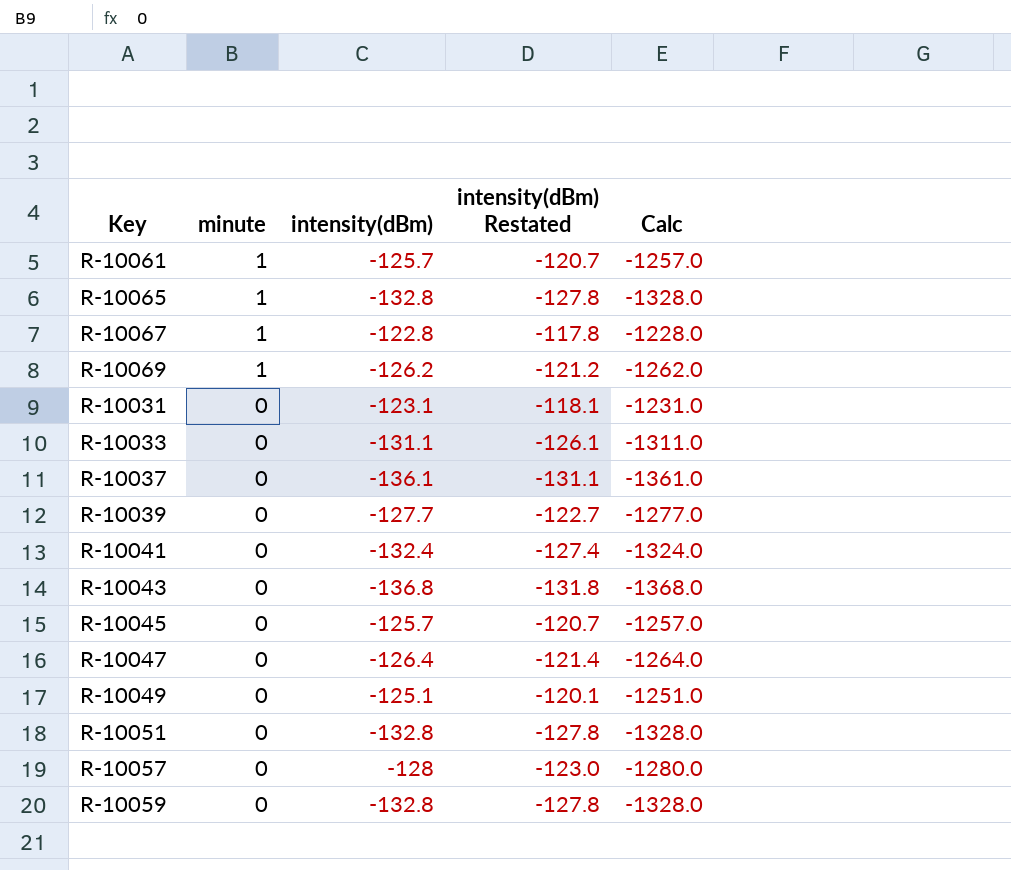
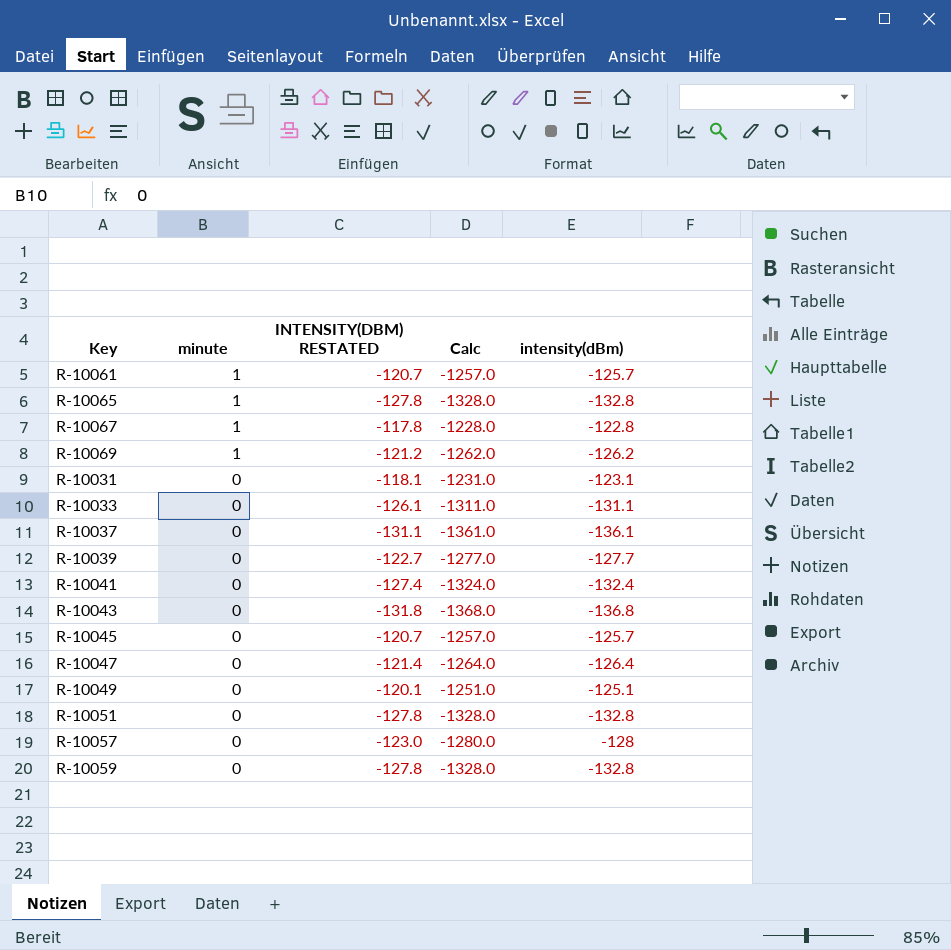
column name: intensity(dBm) Restated -> INTENSITY(DBM) RESTATED
column intensity(dBm) | position: 3 -> 5

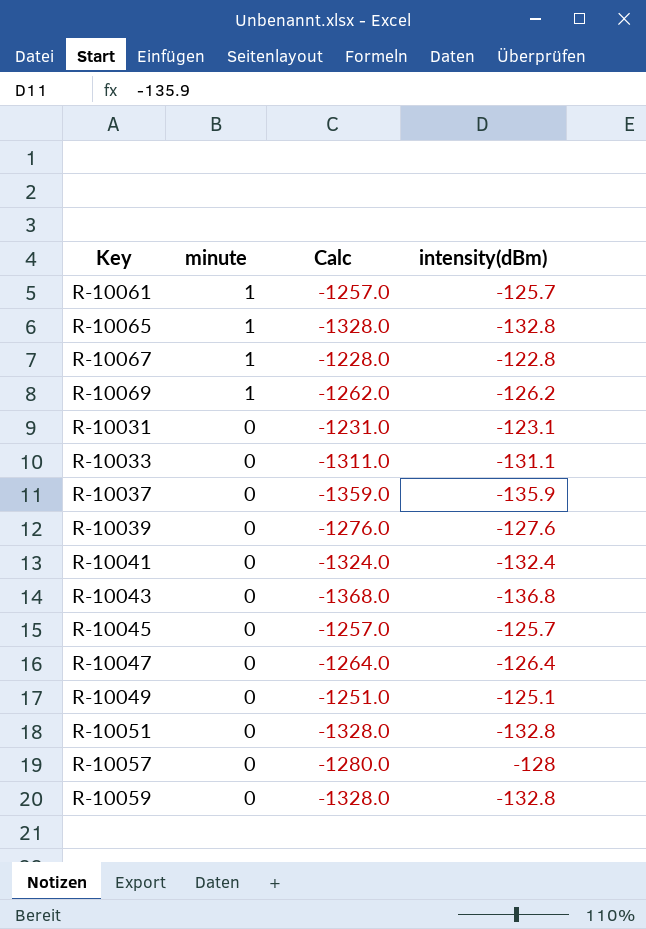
column INTENSITY(DBM) RESTATED | formula: [intensity(dBm)] + 5 -> none
R-10037 | Calc: -1361.0 -> -1359.0
R-10037 | intensity(dBm): -136.1 -> -135.9
R-10039 | Calc: -1277.0 -> -1276.0
R-10039 | intensity(dBm): -127.7 -> -127.6

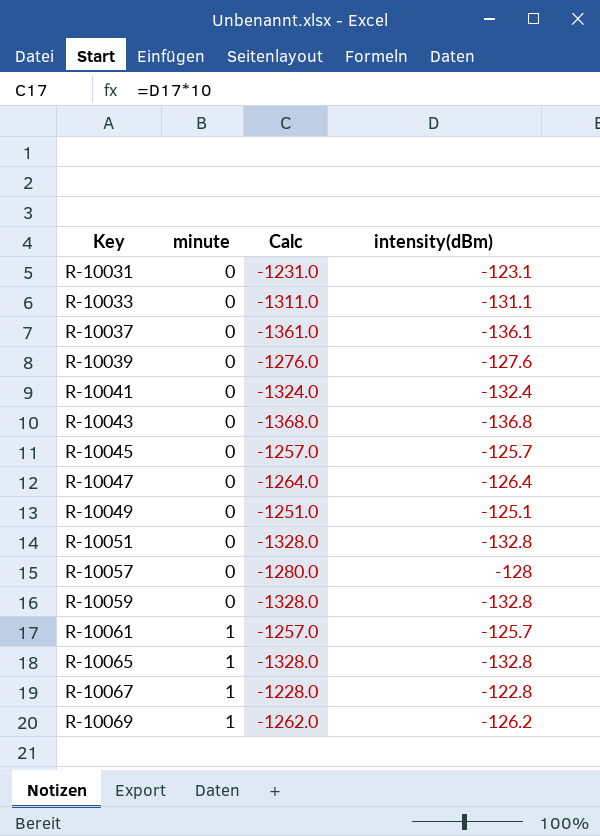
row order: minute descending -> Key ascending
R-10037 | Calc: -1359.0 -> -1361.0
R-10037 | intensity(dBm): -135.9 -> -136.1

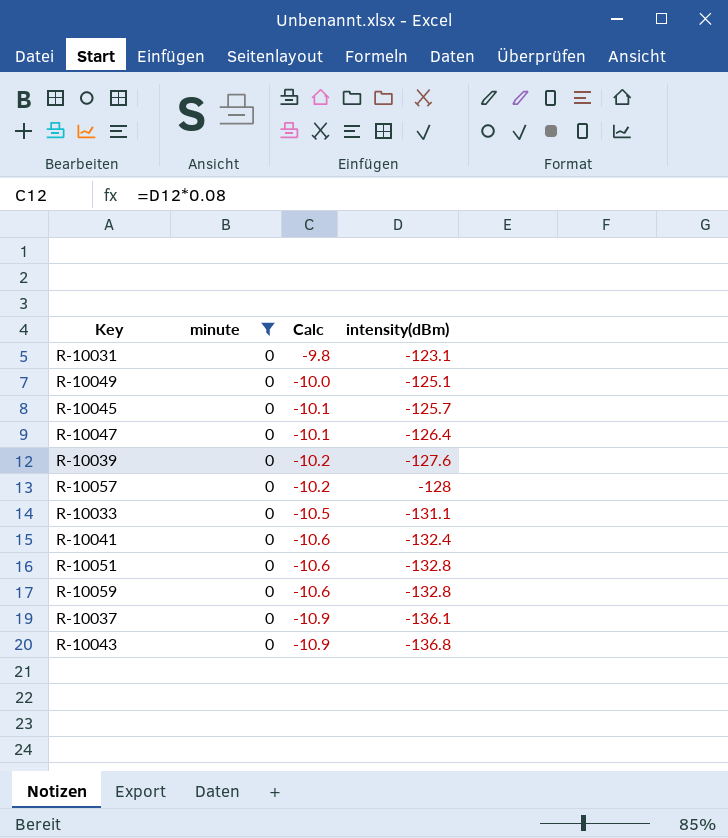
filter: none -> minute = 0
row order: Key ascending -> Calc descending
column Calc | formula: [intensity(dBm)] * 10 -> [intensity(dBm)] * 0.08

